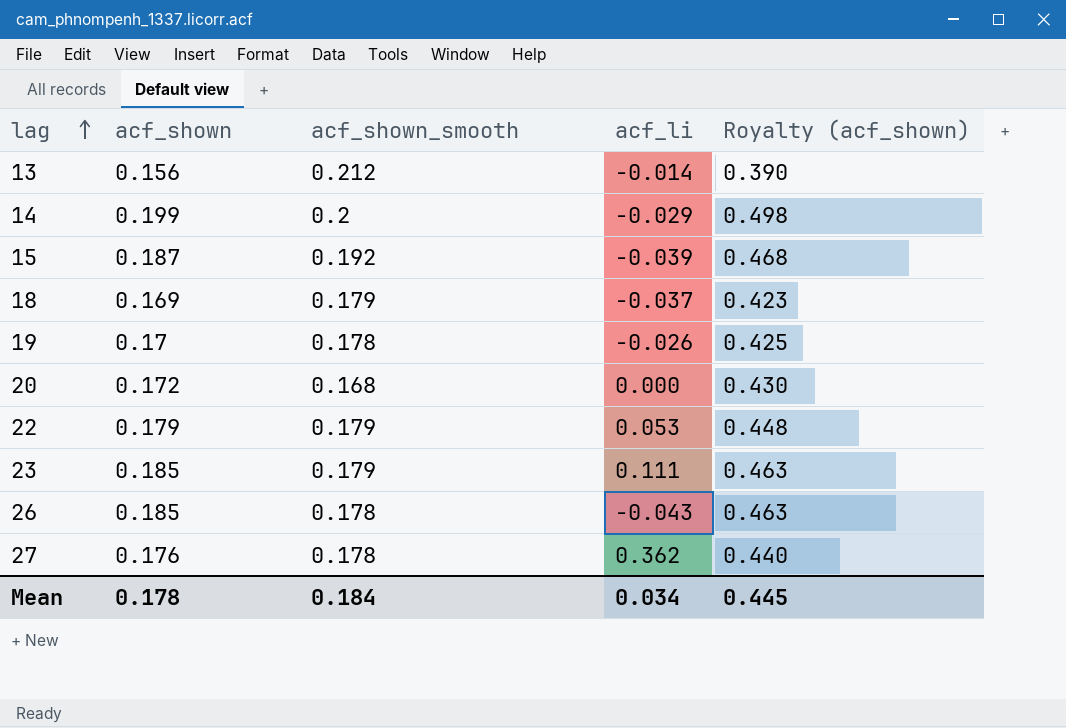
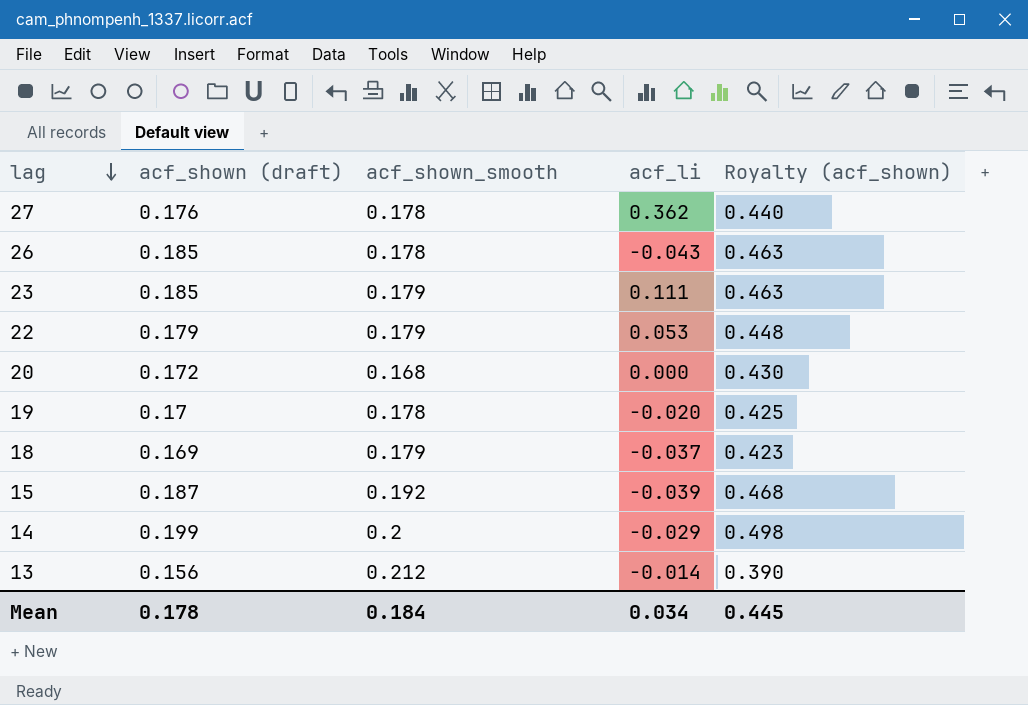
row order: lag ascending -> lag descending
column name: acf_shown -> acf_shown (draft)
19 | acf_li: -0.026 -> -0.020

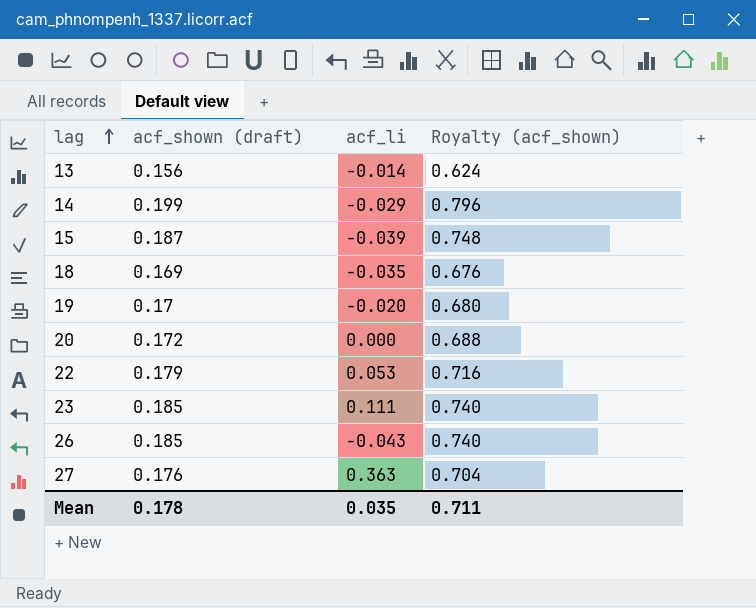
row order: lag descending -> lag ascending
column acf_shown_smooth | position: 3 -> none
column Royalty (acf_shown) | formula: [acf_shown (draft)] * 2.5 -> [acf_shown (draft)] * 4
18 | acf_li: -0.037 -> -0.035
27 | acf_li: 0.362 -> 0.363
Mean | acf_li: 0.034 -> 0.035
Mean | Royalty (acf_shown): 0.445 -> 0.711

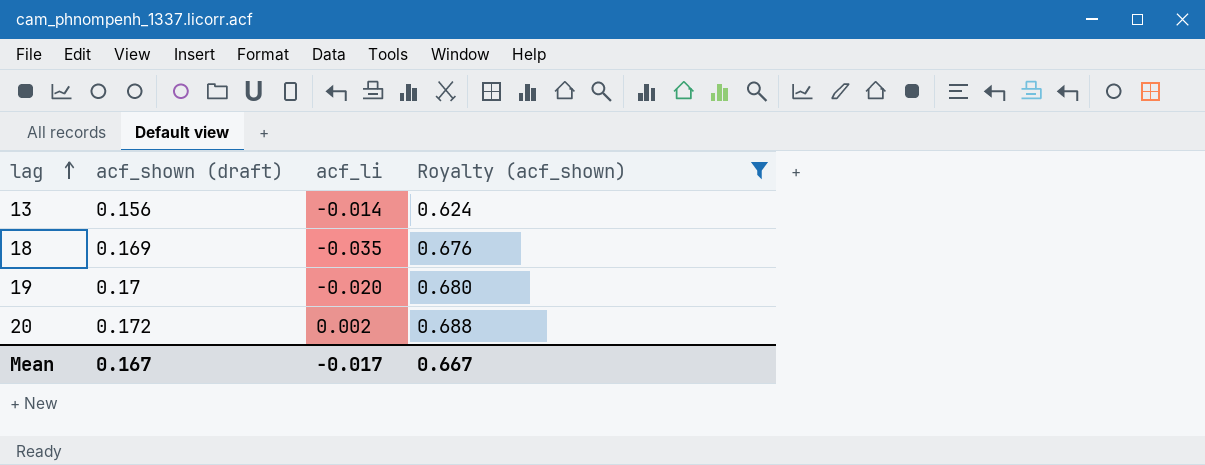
filter: none -> Royalty (acf_shown) <= 0.688
20 | acf_li: 0.000 -> 0.002
Mean | acf_shown (draft): 0.178 -> 0.167
Mean | acf_li: 0.035 -> -0.017
Mean | Royalty (acf_shown): 0.711 -> 0.667

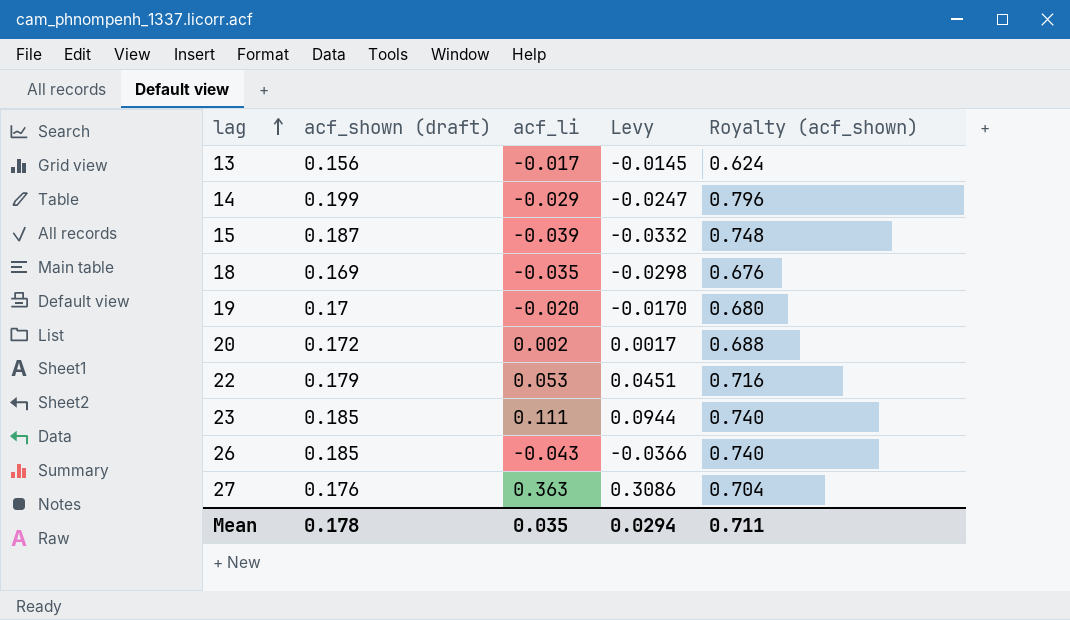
filter: Royalty (acf_shown) <= 0.688 -> none
column Levy | formula: none -> [acf_li] * 0.85
13 | acf_li: -0.014 -> -0.017
Mean | acf_shown (draft): 0.167 -> 0.178
Mean | acf_li: -0.017 -> 0.035
Mean | Royalty (acf_shown): 0.667 -> 0.711

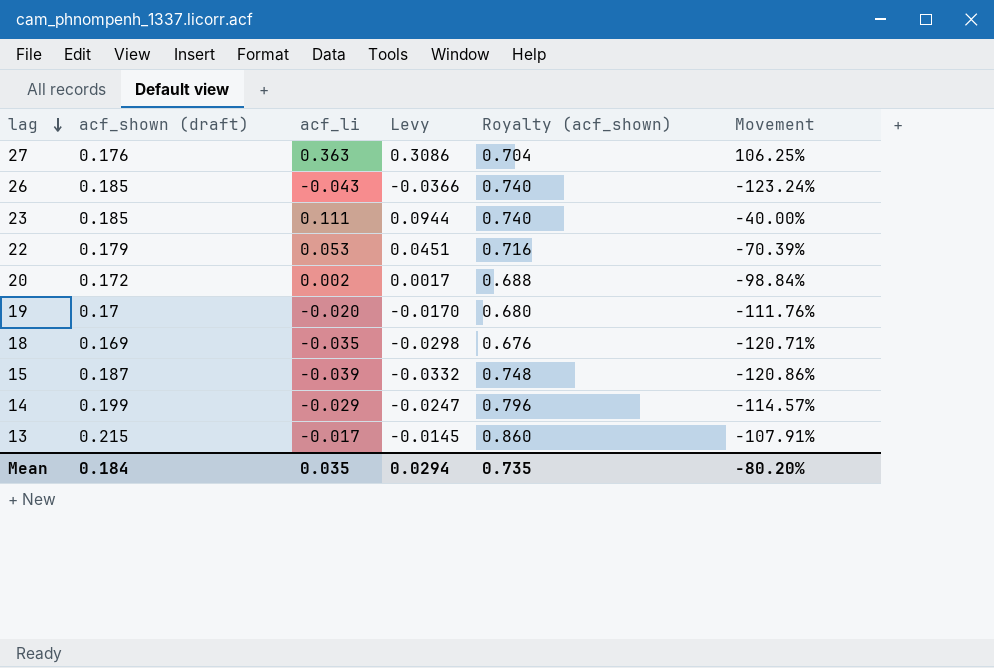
row order: lag ascending -> lag descending
column Movement | formula: none -> ([acf_li] - [acf_shown (draft)]) / [acf_shown (draft)]
13 | acf_shown (draft): 0.156 -> 0.215
13 | Royalty (acf_shown): 0.624 -> 0.860
Mean | acf_shown (draft): 0.178 -> 0.184
Mean | Royalty (acf_shown): 0.711 -> 0.735

